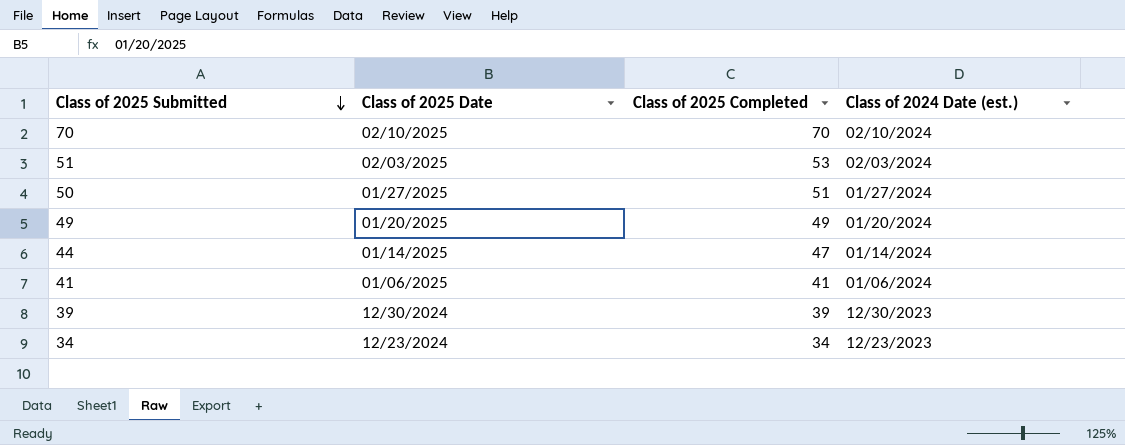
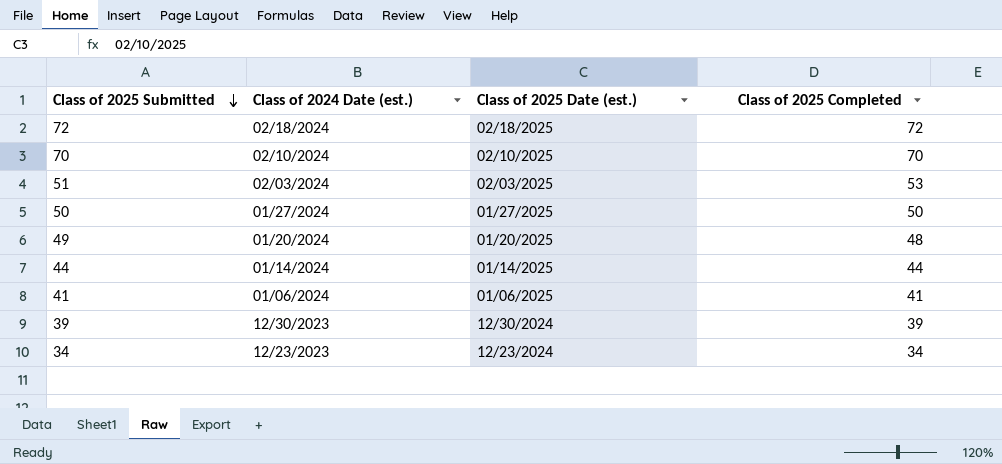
column Class of 2024 Date (est.) | position: 4 -> 2
column name: Class of 2025 Date -> Class of 2025 Date (est.)
row 72: none -> 02/18/2024 | 02/18/2025 | 72
50 | Class of 2025 Completed: 51 -> 50
49 | Class of 2025 Completed: 49 -> 48
44 | Class of 2025 Completed: 47 -> 44

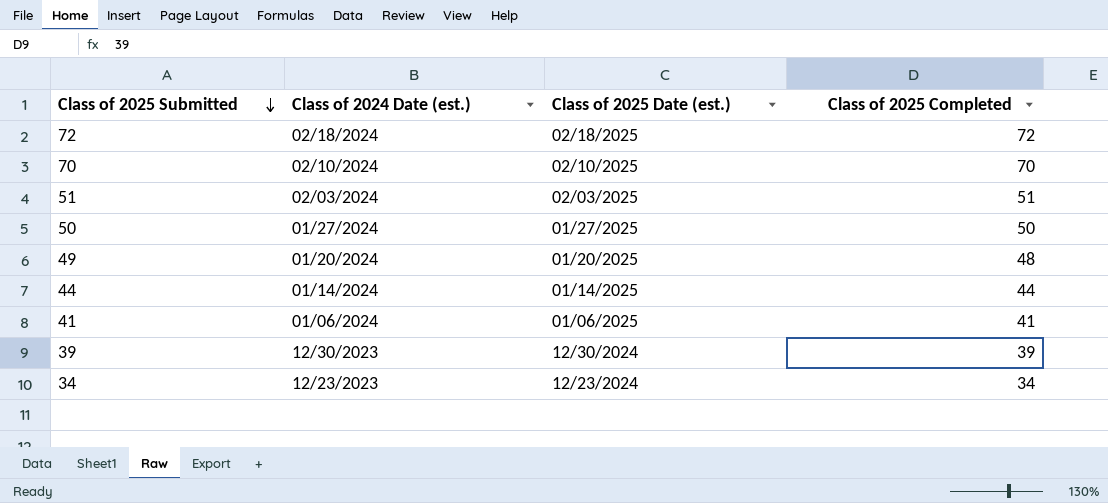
51 | Class of 2025 Completed: 53 -> 51

